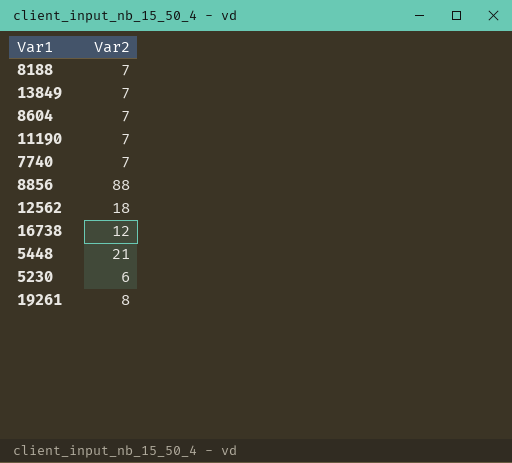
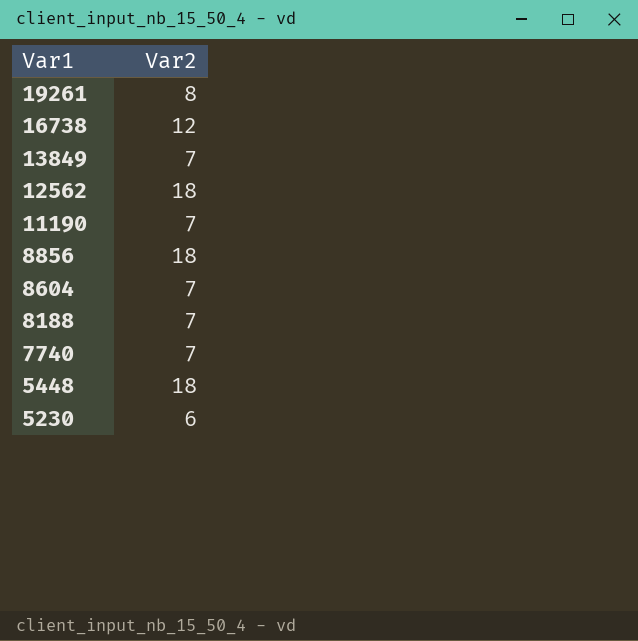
row order: none -> Var1 descending
8856 | Var2: 88 -> 18
5448 | Var2: 21 -> 18

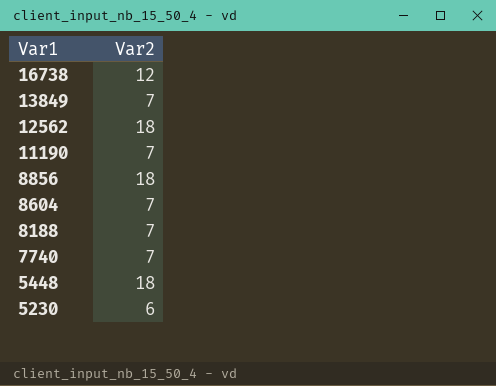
row 19261: 8 -> none

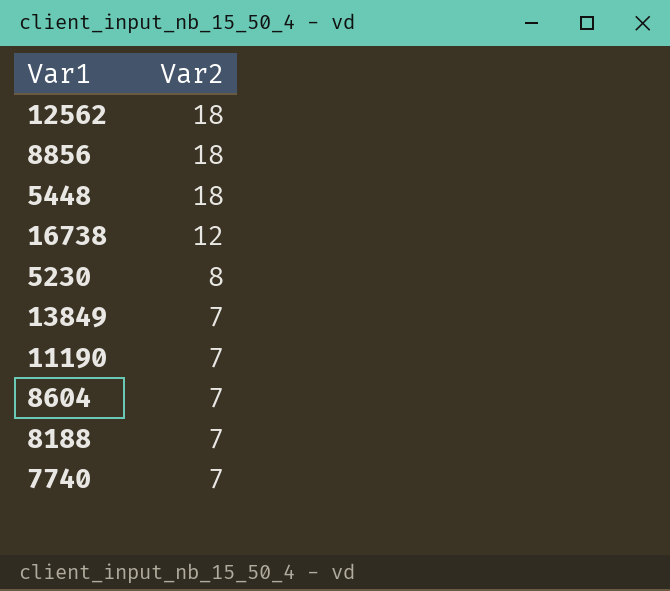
row order: Var1 descending -> Var2 descending
5230 | Var2: 6 -> 8

